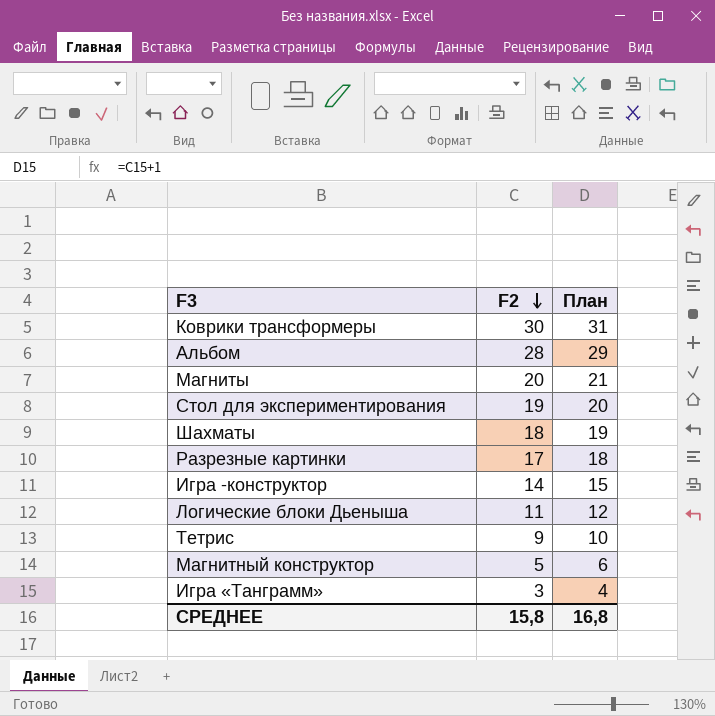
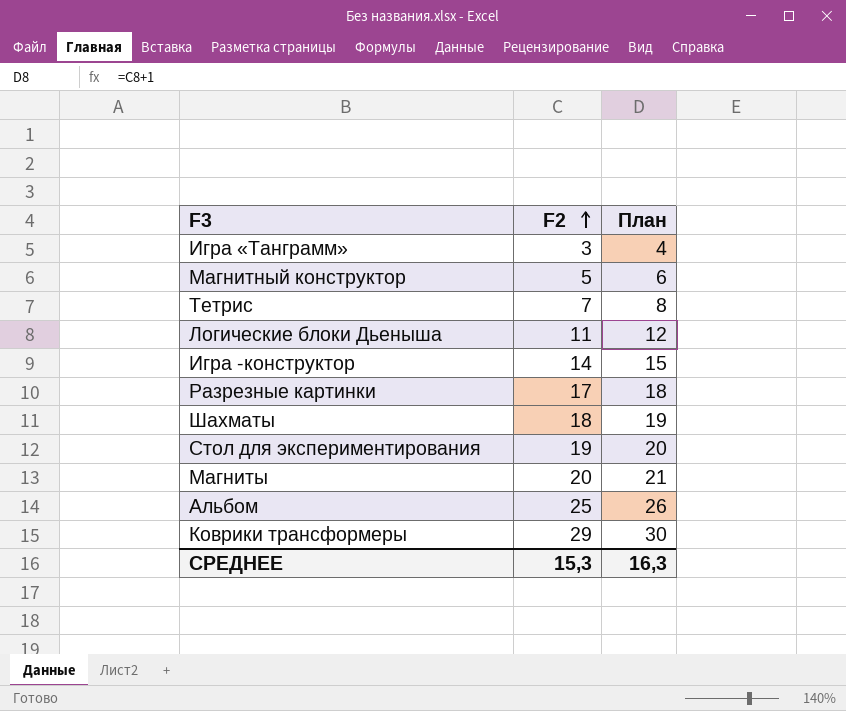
row order: F2 descending -> F2 ascending
Тетрис | F2: 9 -> 7
Тетрис | План: 10 -> 8
Альбом | F2: 28 -> 25
Альбом | План: 29 -> 26
Коврики трансформеры | F2: 30 -> 29
Коврики трансформеры | План: 31 -> 30
СРЕДНЕЕ | F2: 15,8 -> 15,3
СРЕДНЕЕ | План: 16,8 -> 16,3

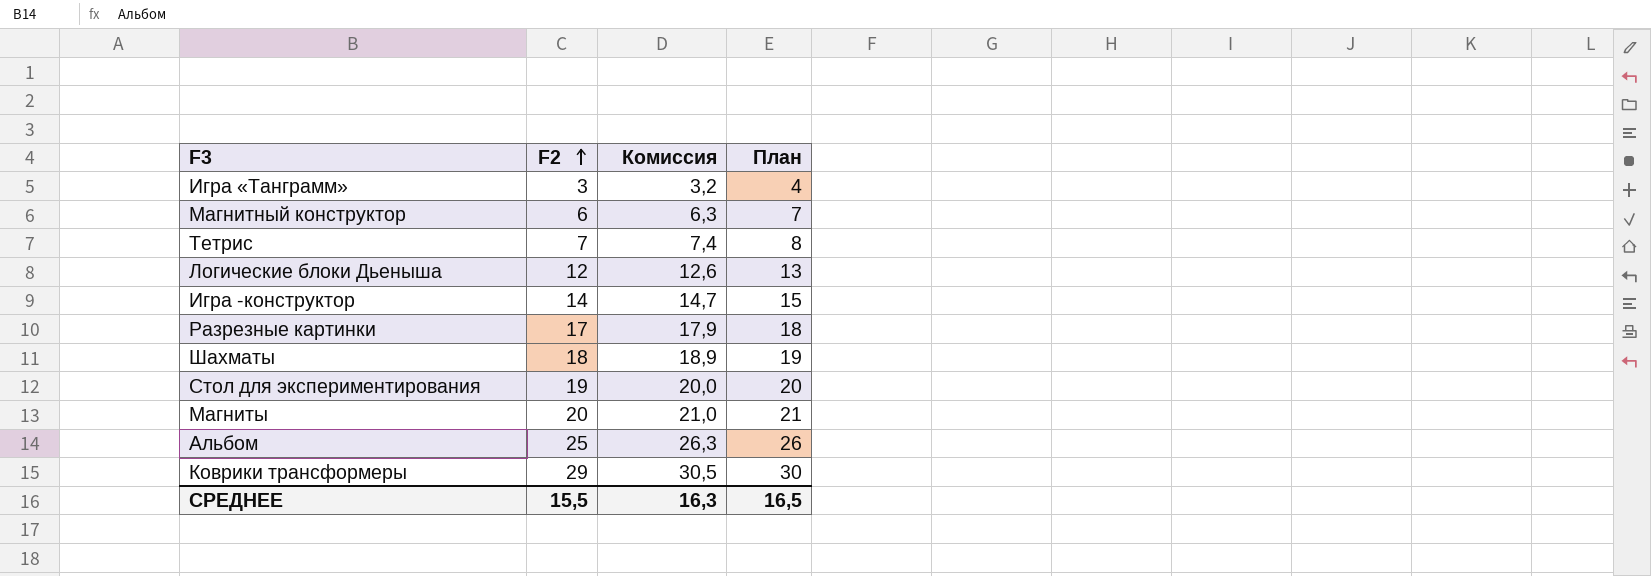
column Комиссия | formula: none -> [F2] * 1,05
Магнитный конструктор | F2: 5 -> 6
Магнитный конструктор | План: 6 -> 7
Логические блоки Дьеныша | F2: 11 -> 12
Логические блоки Дьеныша | План: 12 -> 13
СРЕДНЕЕ | F2: 15,3 -> 15,5
СРЕДНЕЕ | План: 16,3 -> 16,5

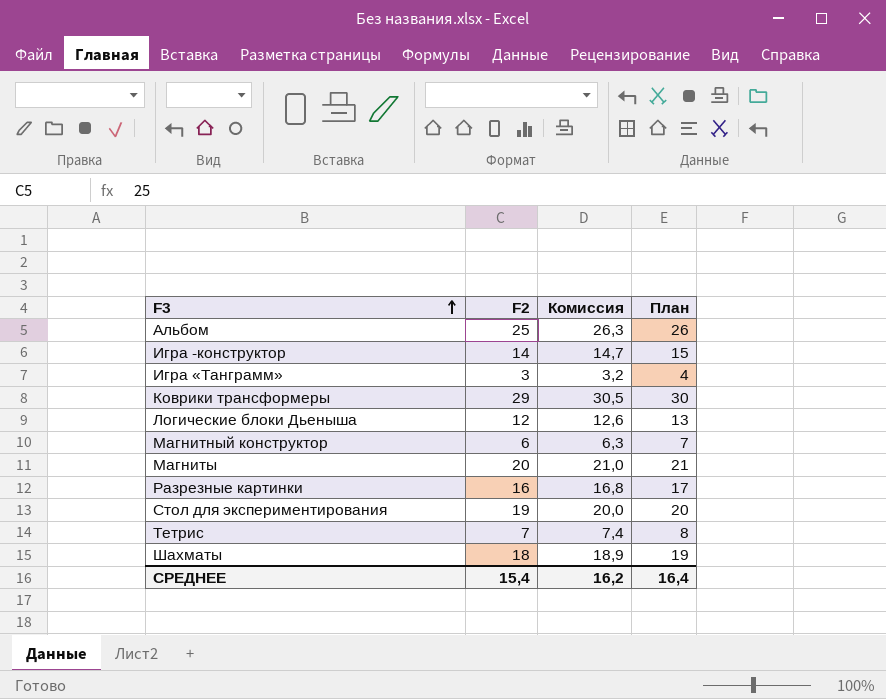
row order: F2 ascending -> F3 ascending
Разрезные картинки | F2: 17 -> 16
Разрезные картинки | Комиссия: 17,9 -> 16,8
Разрезные картинки | План: 18 -> 17
СРЕДНЕЕ | F2: 15,5 -> 15,4
СРЕДНЕЕ | Комиссия: 16,3 -> 16,2
СРЕДНЕЕ | План: 16,5 -> 16,4

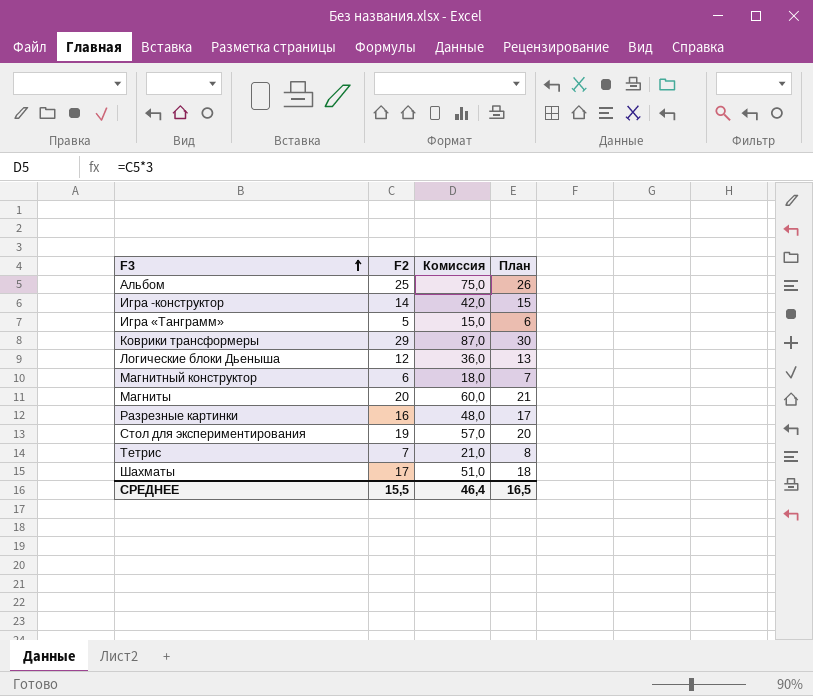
column Комиссия | formula: [F2] * 1,05 -> [F2] * 3
Игра «Танграмм» | F2: 3 -> 5
Игра «Танграмм» | План: 4 -> 6
Шахматы | F2: 18 -> 17
Шахматы | План: 19 -> 18
СРЕДНЕЕ | F2: 15,4 -> 15,5
СРЕДНЕЕ | Комиссия: 16,2 -> 46,4
СРЕДНЕЕ | План: 16,4 -> 16,5

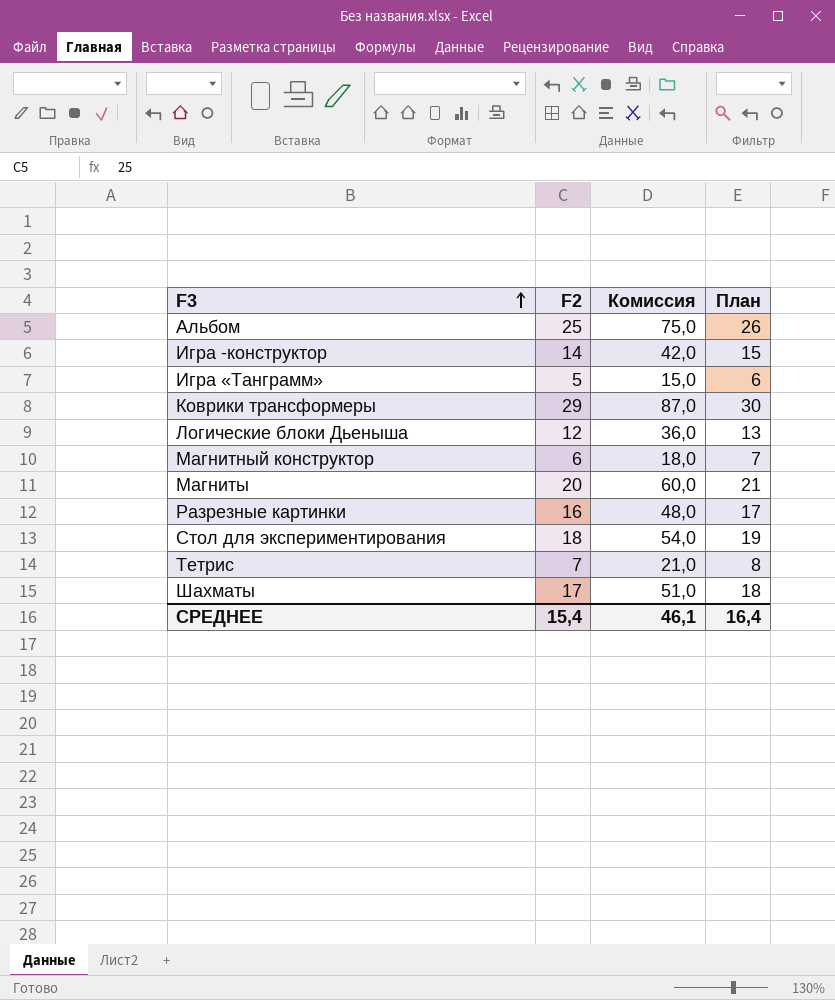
Стол для экспериментирования | F2: 19 -> 18
Стол для экспериментирования | Комиссия: 57,0 -> 54,0
Стол для экспериментирования | План: 20 -> 19
СРЕДНЕЕ | F2: 15,5 -> 15,4
СРЕДНЕЕ | Комиссия: 46,4 -> 46,1
СРЕДНЕЕ | План: 16,5 -> 16,4

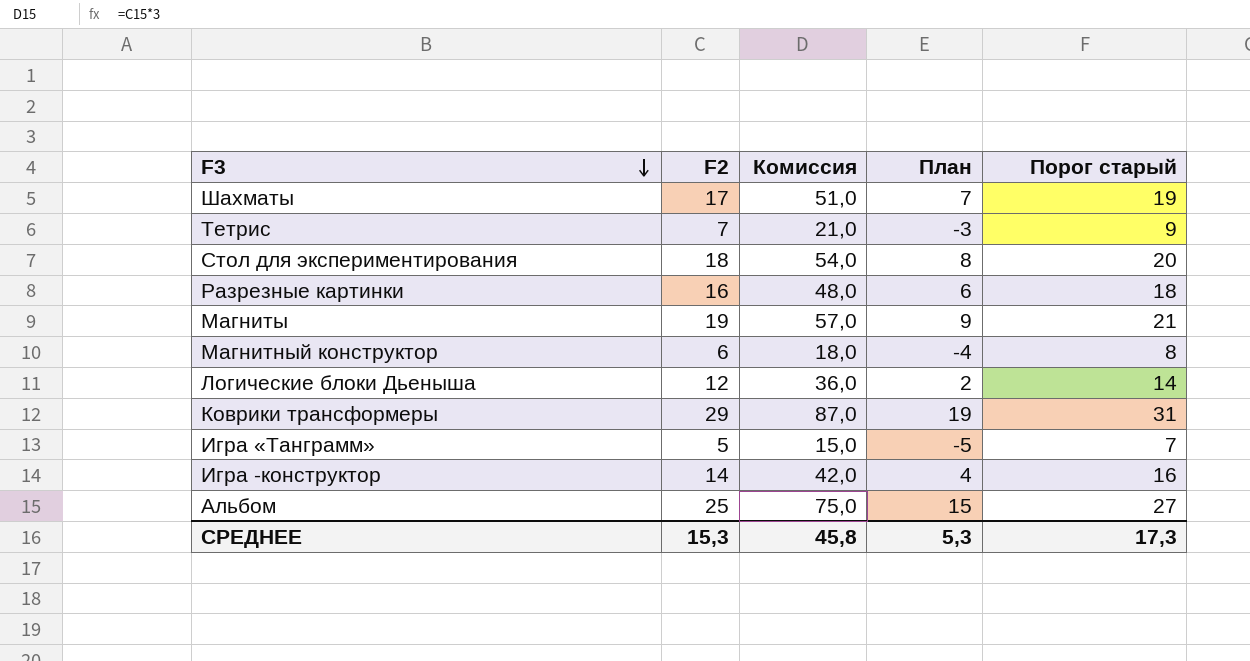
row order: F3 ascending -> F3 descending
column План | formula: [F2] + 1 -> [F2] - 10
column Порог старый | formula: none -> [F2] + 2
Магниты | F2: 20 -> 19
Магниты | Комиссия: 60,0 -> 57,0
СРЕДНЕЕ | F2: 15,4 -> 15,3
СРЕДНЕЕ | Комиссия: 46,1 -> 45,8
СРЕДНЕЕ | План: 16,4 -> 5,3

